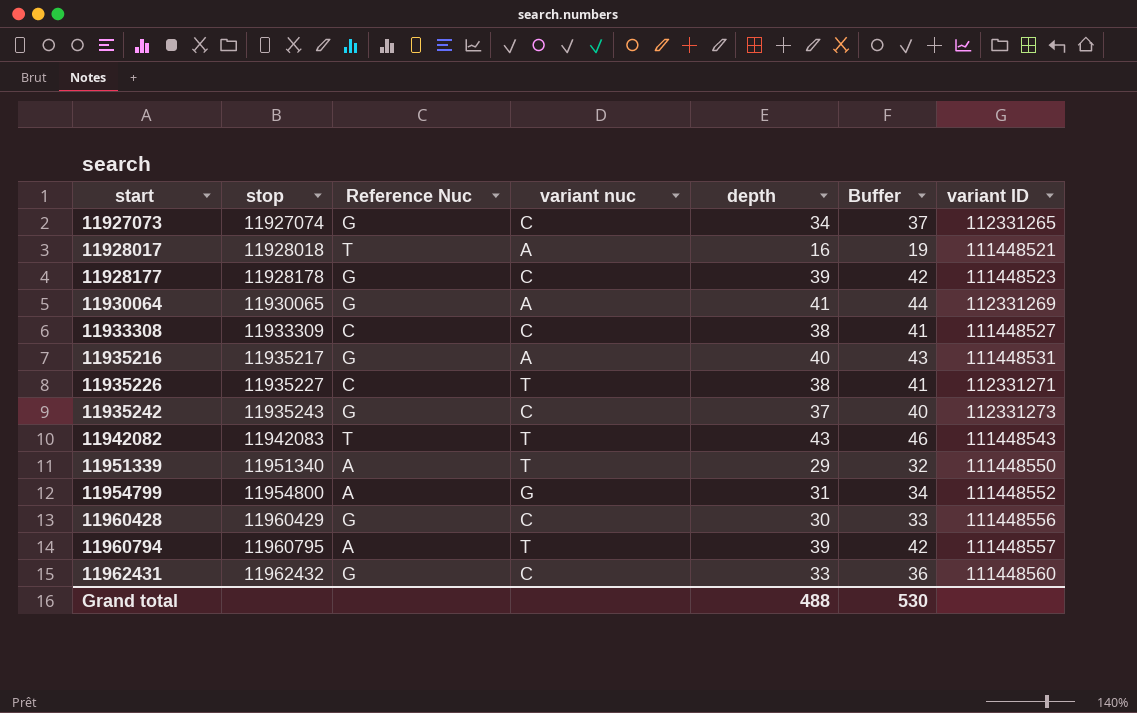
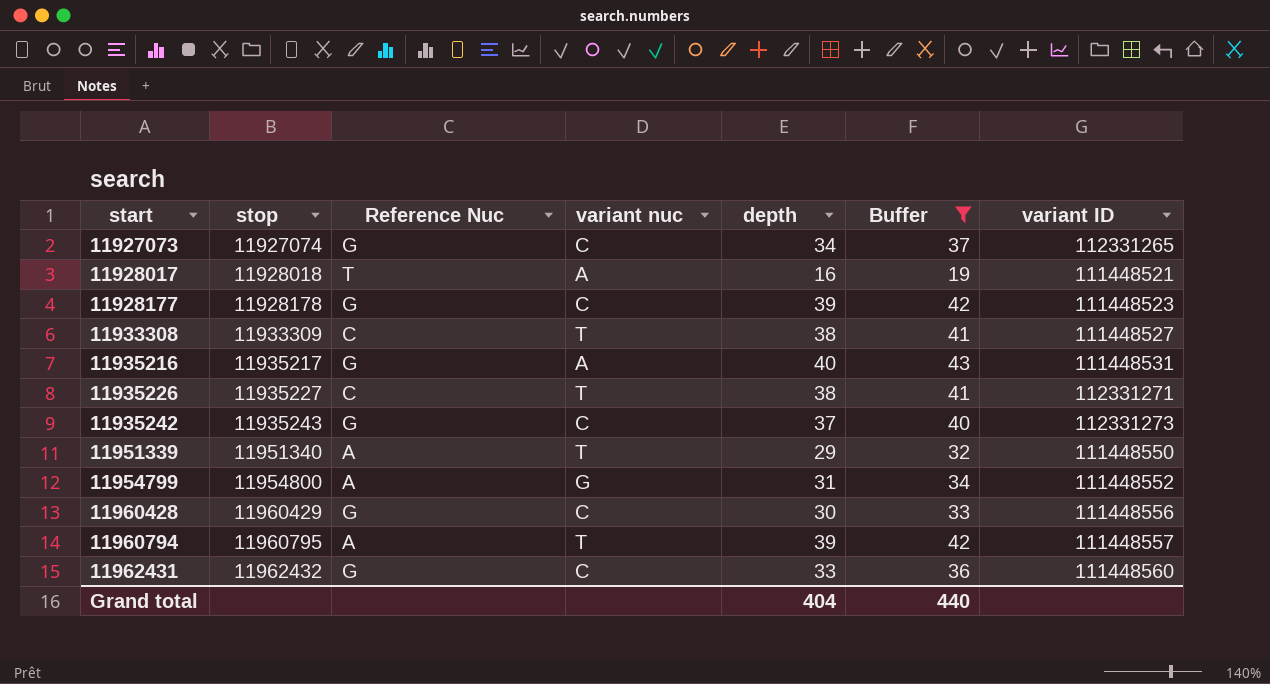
filter: none -> Buffer <= 43
11933308 | variant nuc: C -> T
Grand total | depth: 488 -> 404
Grand total | Buffer: 530 -> 440

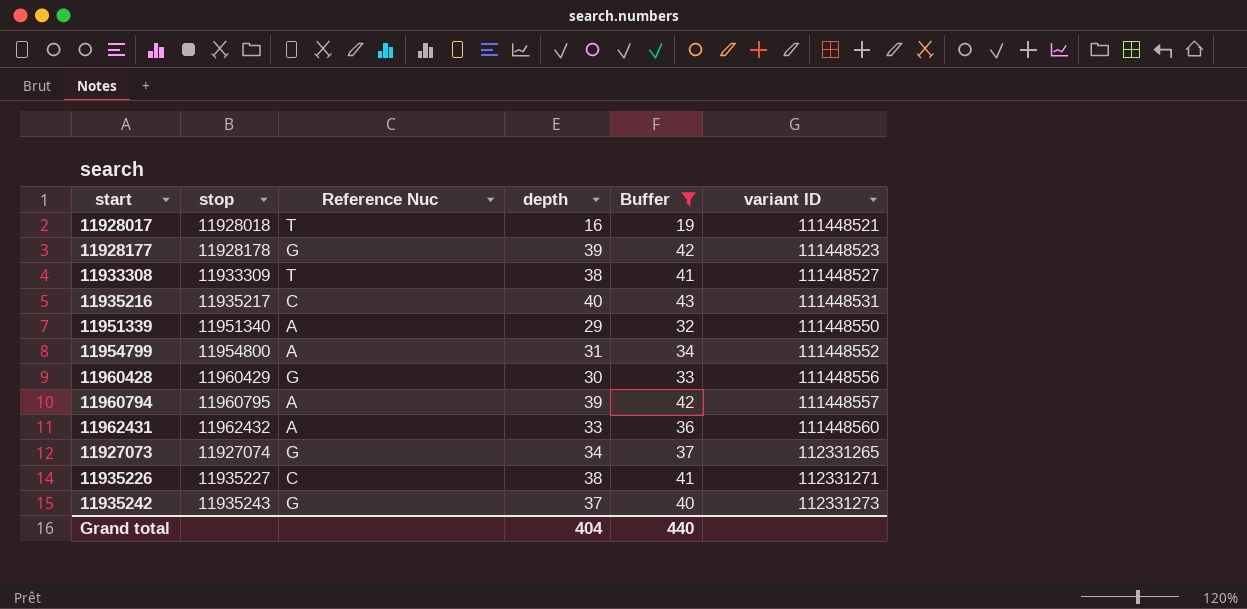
row order: start ascending -> variant ID ascending
column variant nuc | position: 4 -> none
11933308 | Reference Nuc: C -> T
11935216 | Reference Nuc: G -> C
11962431 | Reference Nuc: G -> A

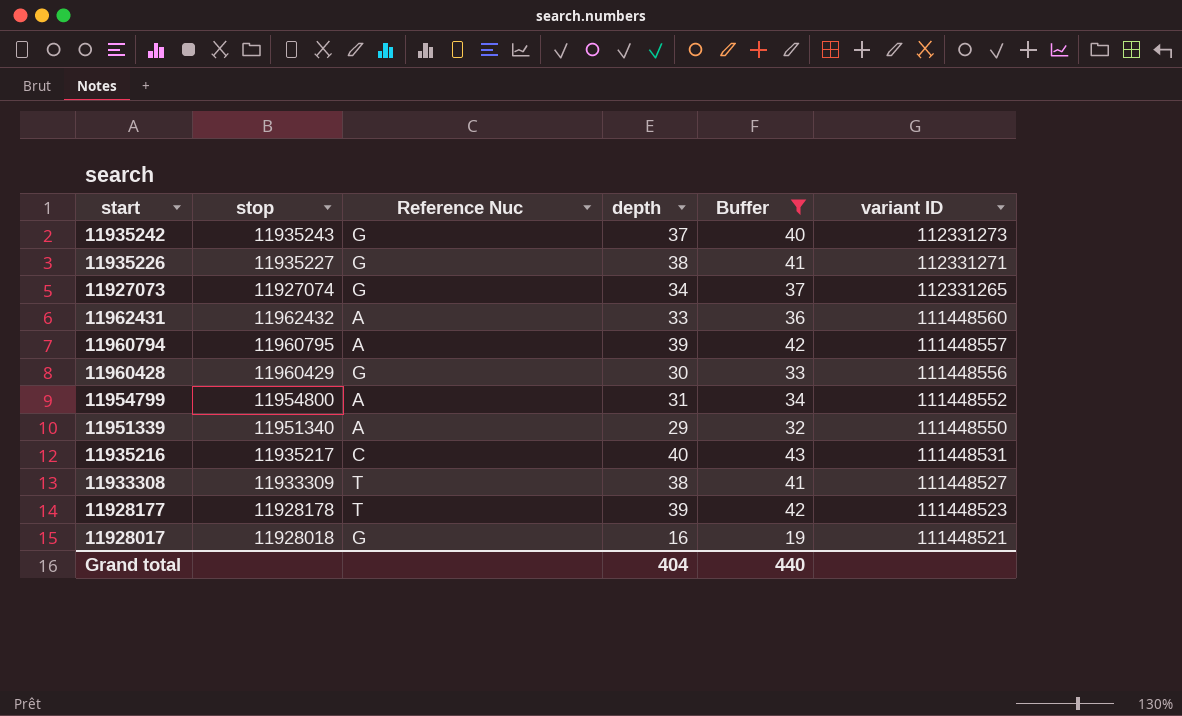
row order: variant ID ascending -> variant ID descending
11935226 | Reference Nuc: C -> G
11928177 | Reference Nuc: G -> T
11928017 | Reference Nuc: T -> G

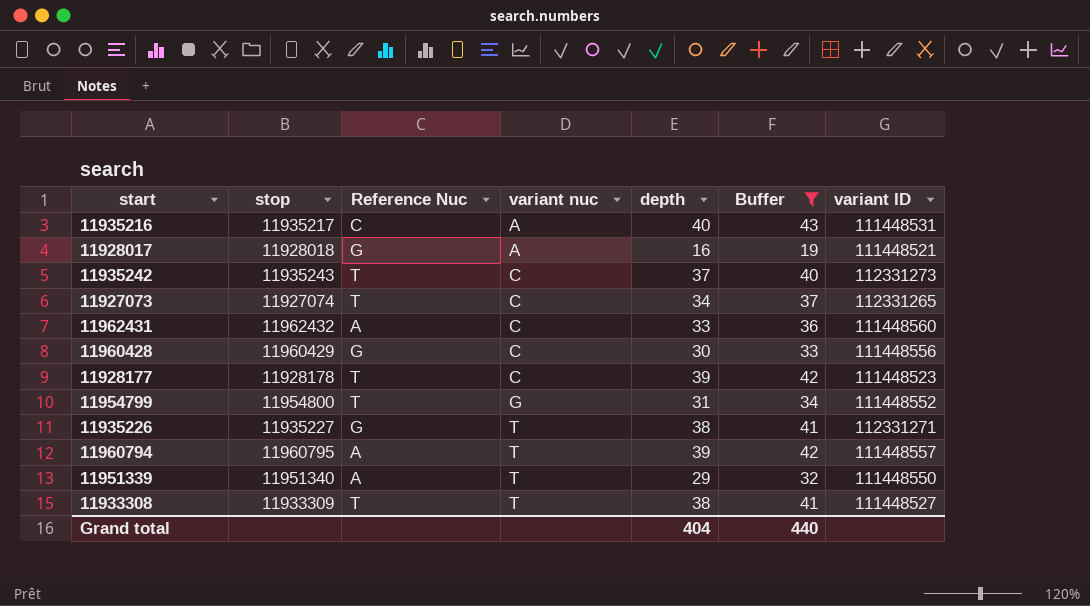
row order: variant ID descending -> variant nuc ascending
column variant nuc | position: none -> 4
11935242 | Reference Nuc: G -> T
11927073 | Reference Nuc: G -> T
11954799 | Reference Nuc: A -> T

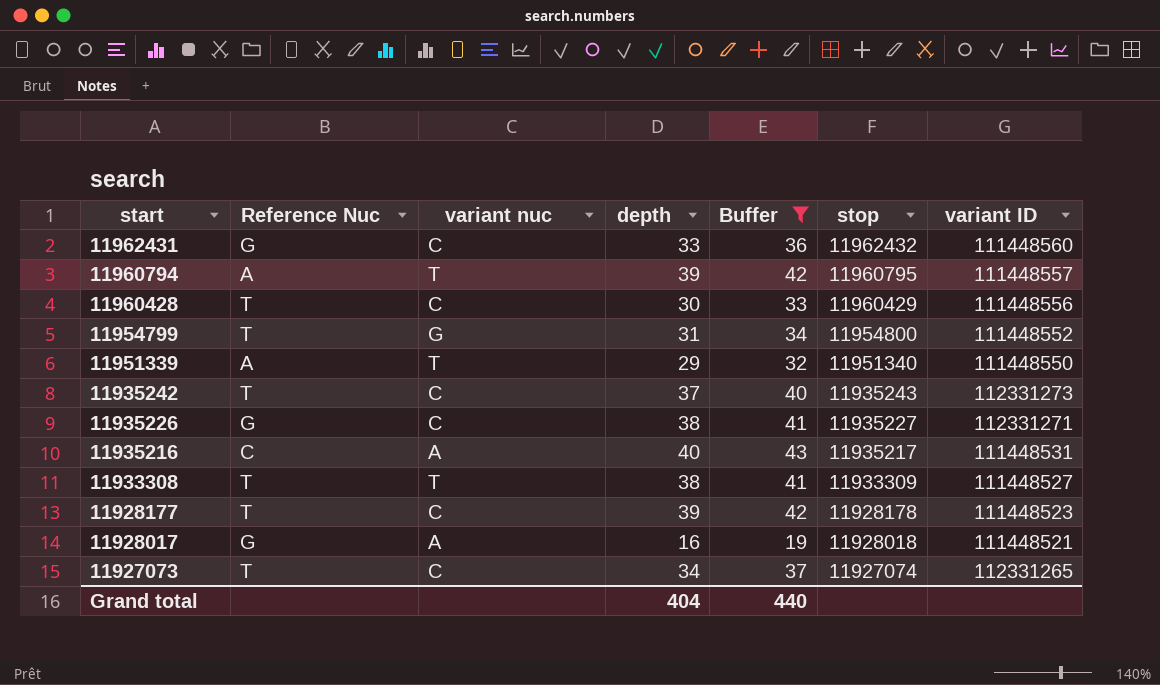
row order: variant nuc ascending -> start descending
column stop | position: 2 -> 6
11962431 | Reference Nuc: A -> G
11960428 | Reference Nuc: G -> T
11935226 | variant nuc: T -> C

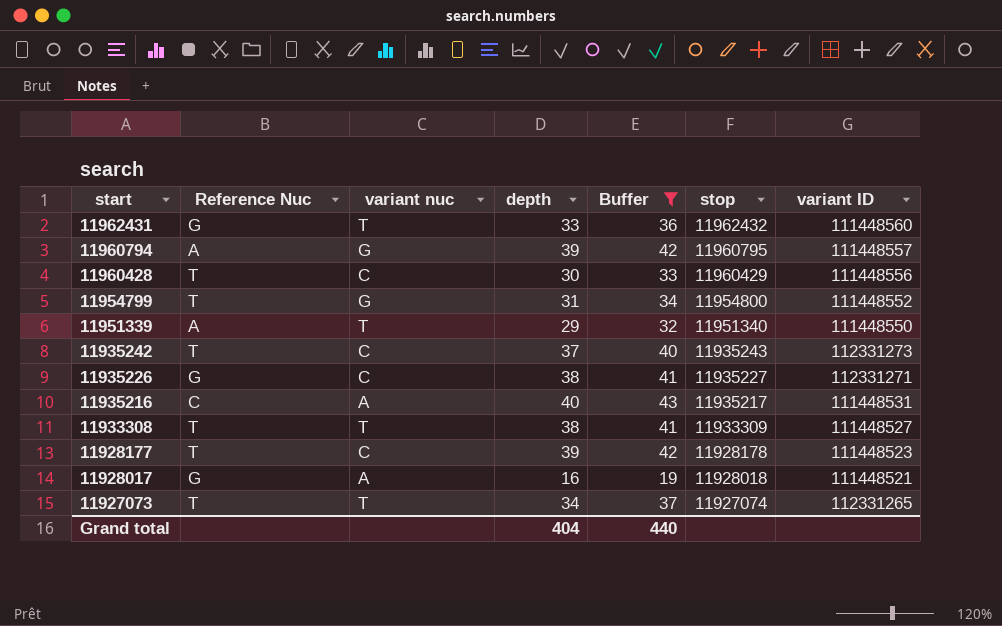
11962431 | variant nuc: C -> T
11960794 | variant nuc: T -> G
11927073 | variant nuc: C -> T

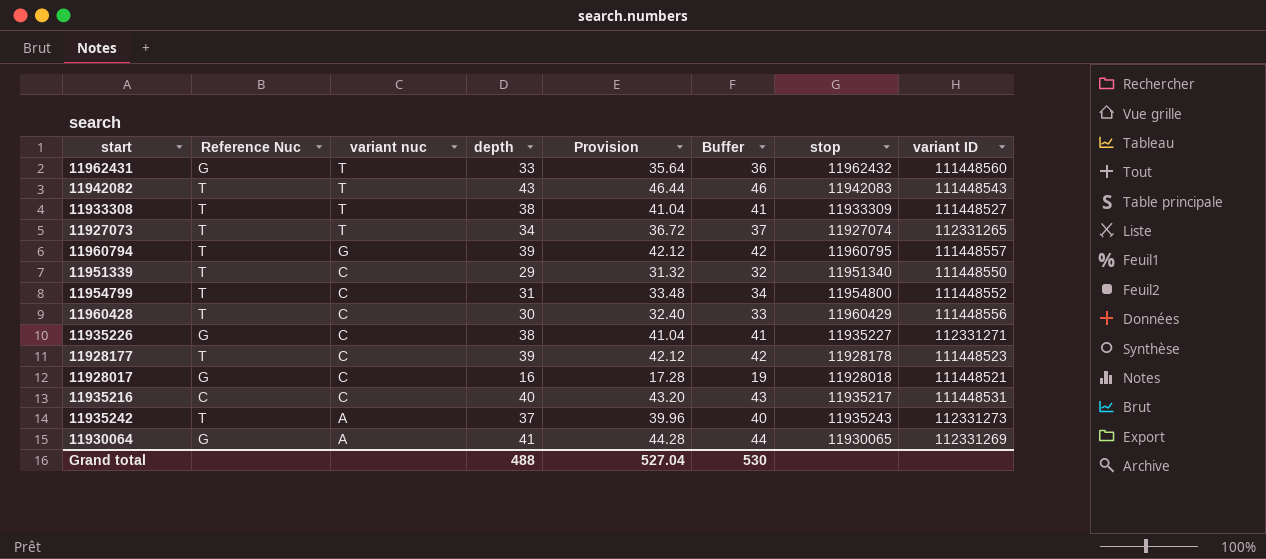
filter: Buffer <= 43 -> none
row order: start descending -> variant nuc descending
column Provision | formula: none -> [depth] * 1.08
11960794 | Reference Nuc: A -> T
11951339 | Reference Nuc: A -> T
11951339 | variant nuc: T -> C
11954799 | variant nuc: G -> C
11928017 | variant nuc: A -> C
11935216 | variant nuc: A -> C
11935242 | variant nuc: C -> A
Grand total | depth: 404 -> 488
Grand total | Buffer: 440 -> 530

